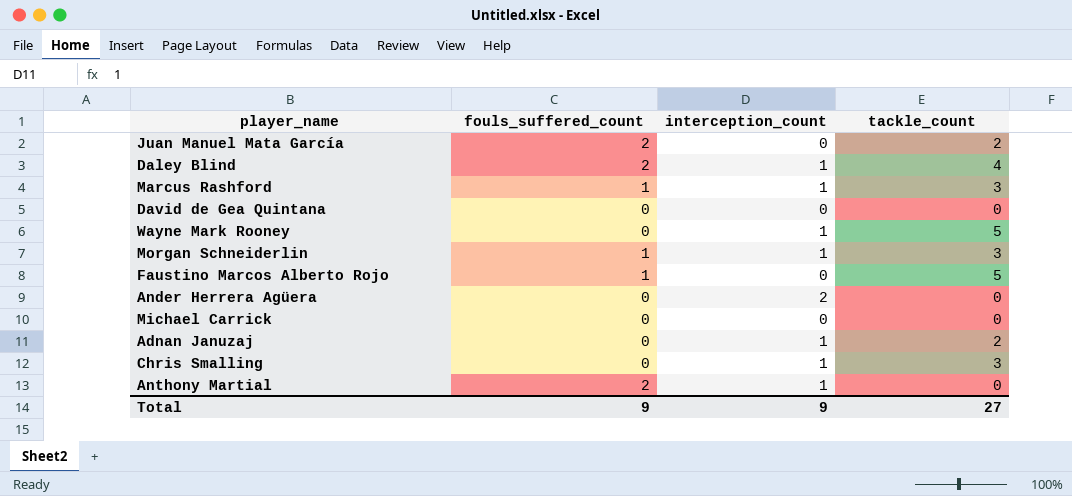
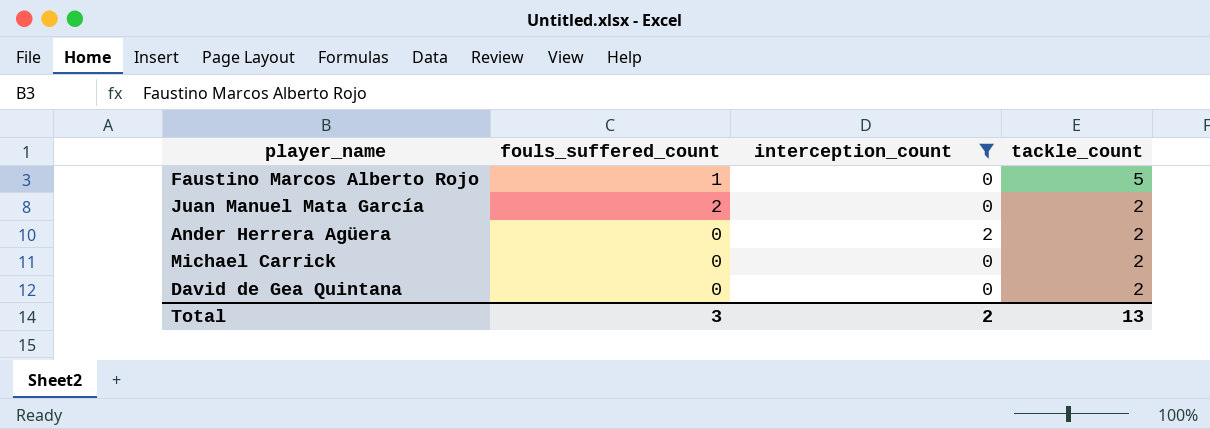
filter: none -> interception_count != 1
row order: none -> tackle_count descending
Ander Herrera Agüera | tackle_count: 0 -> 2
Michael Carrick | tackle_count: 0 -> 2
David de Gea Quintana | tackle_count: 0 -> 2
Total | fouls_suffered_count: 9 -> 3
Total | interception_count: 9 -> 2
Total | tackle_count: 27 -> 13

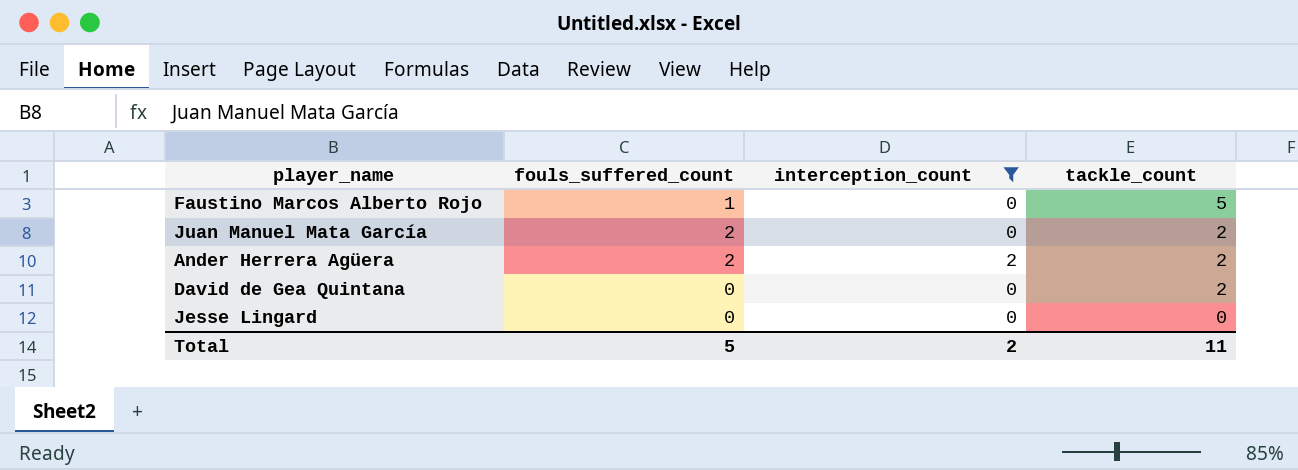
row Michael Carrick: 0 | 0 | 2 -> none
Ander Herrera Agüera | fouls_suffered_count: 0 -> 2
row Jesse Lingard: none -> 0 | 0 | 0
Total | fouls_suffered_count: 3 -> 5
Total | tackle_count: 13 -> 11

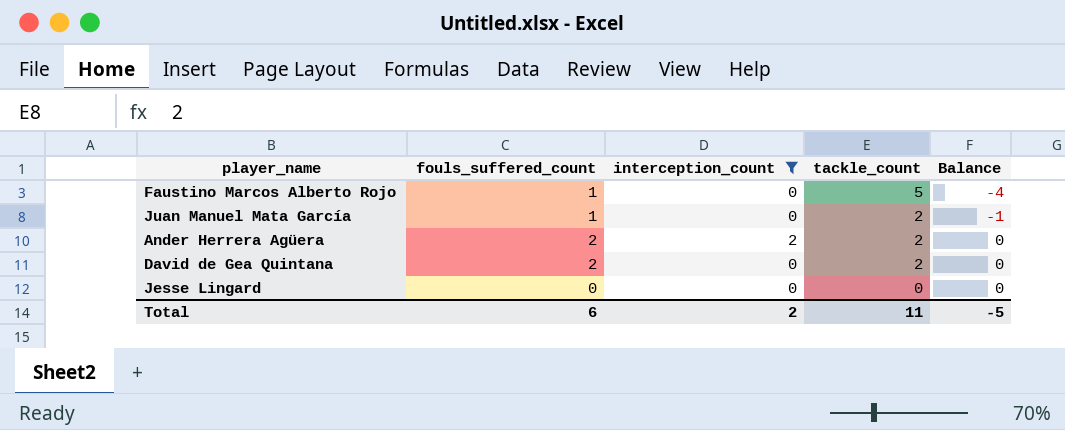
column Balance | formula: none -> [fouls_suffered_count] - [tackle_count]
Juan Manuel Mata García | fouls_suffered_count: 2 -> 1
David de Gea Quintana | fouls_suffered_count: 0 -> 2
Total | fouls_suffered_count: 5 -> 6

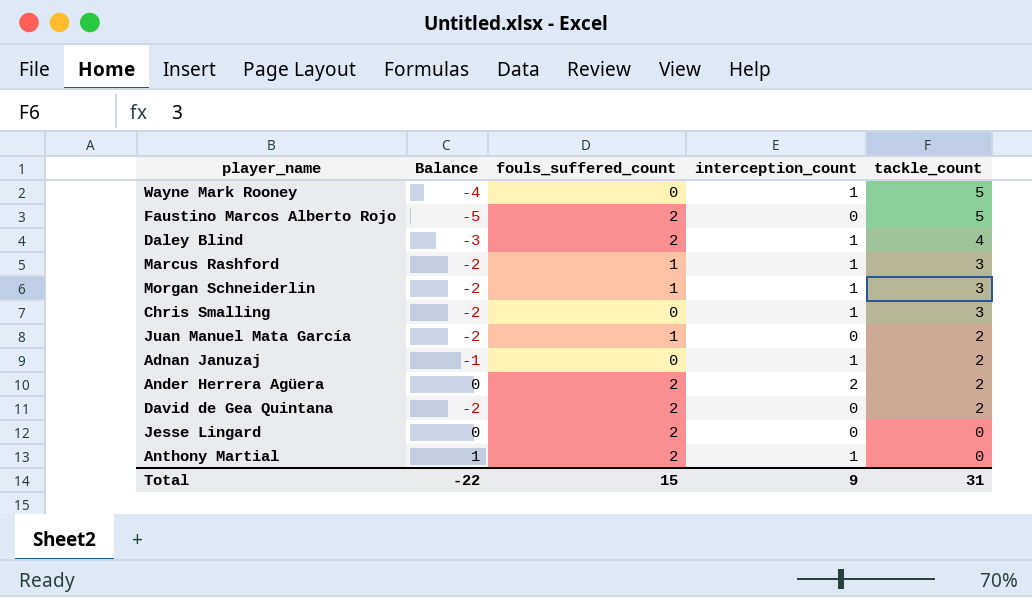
filter: interception_count != 1 -> none
column Balance | formula: [fouls_suffered_count] - [tackle_count] -> [interception_count] - [tackle_count]
column Balance | position: 5 -> 2
Faustino Marcos Alberto Rojo | fouls_suffered_count: 1 -> 2
Jesse Lingard | fouls_suffered_count: 0 -> 2
Total | Balance: -5 -> -22
Total | fouls_suffered_count: 6 -> 15
Total | interception_count: 2 -> 9
Total | tackle_count: 11 -> 31

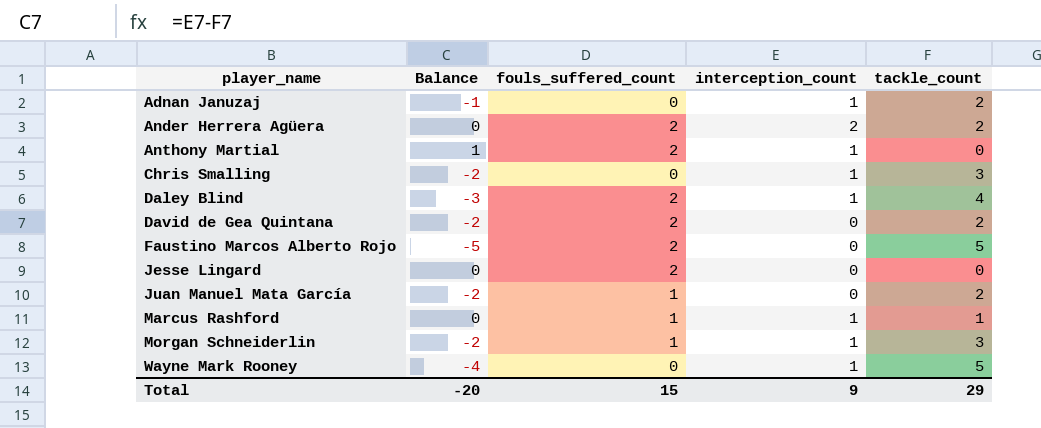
row order: tackle_count descending -> player_name ascending
Marcus Rashford | Balance: -2 -> 0
Marcus Rashford | tackle_count: 3 -> 1
Total | Balance: -22 -> -20
Total | tackle_count: 31 -> 29

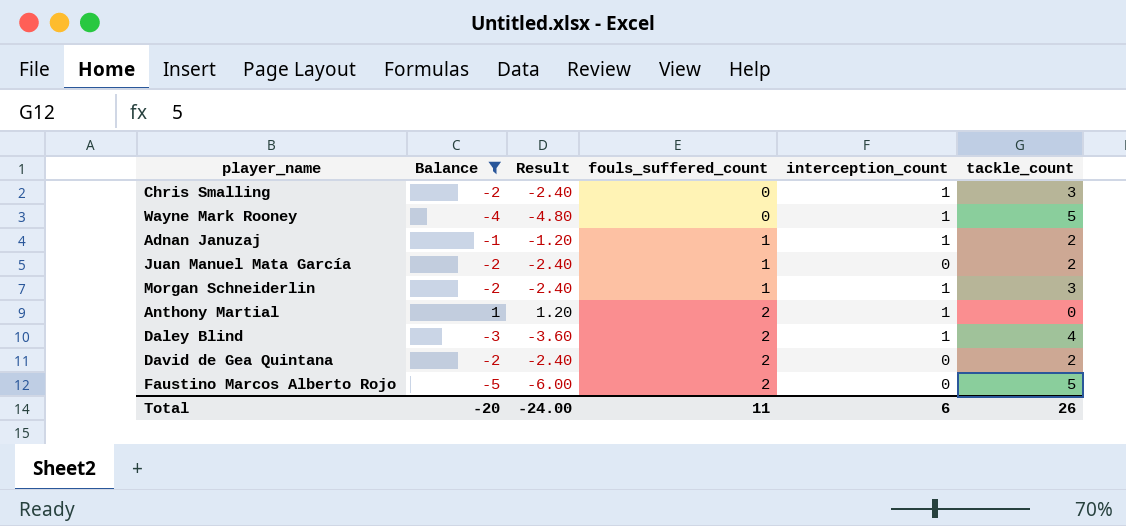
filter: none -> Balance != 0
row order: player_name ascending -> fouls_suffered_count ascending
column Result | formula: none -> [Balance] * 1.2
Adnan Januzaj | fouls_suffered_count: 0 -> 1
Total | fouls_suffered_count: 15 -> 11
Total | interception_count: 9 -> 6
Total | tackle_count: 29 -> 26

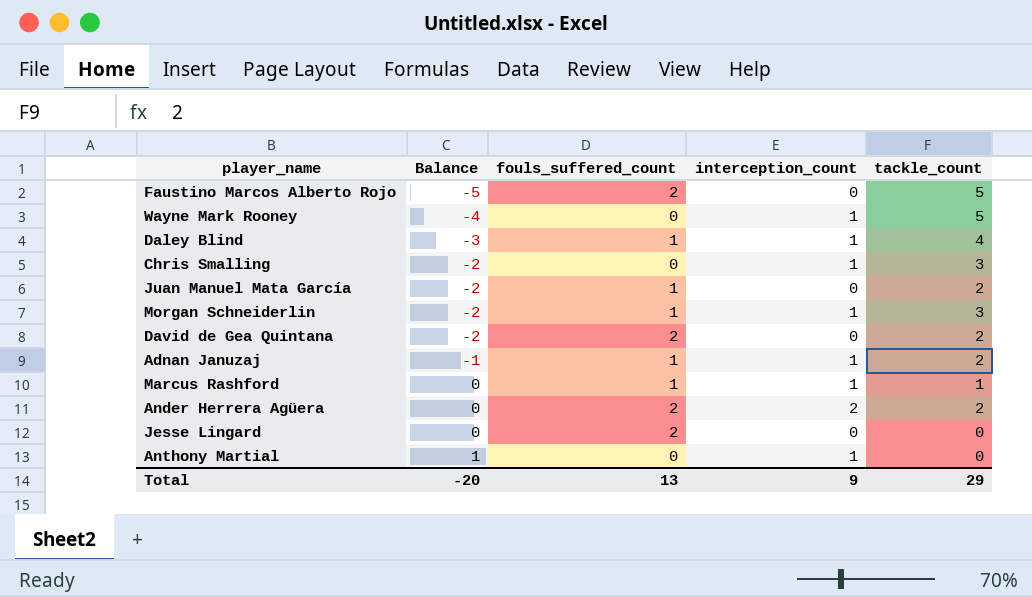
filter: Balance != 0 -> none
row order: fouls_suffered_count ascending -> Balance ascending
column Result | formula: [Balance] * 1.2 -> none
Daley Blind | fouls_suffered_count: 2 -> 1
Anthony Martial | fouls_suffered_count: 2 -> 0
Total | fouls_suffered_count: 11 -> 13
Total | interception_count: 6 -> 9
Total | tackle_count: 26 -> 29

